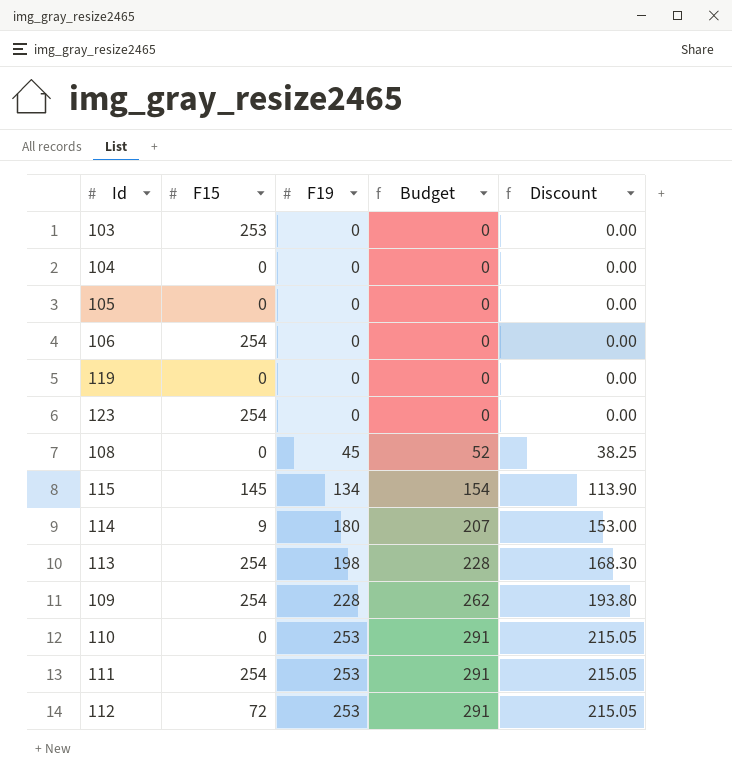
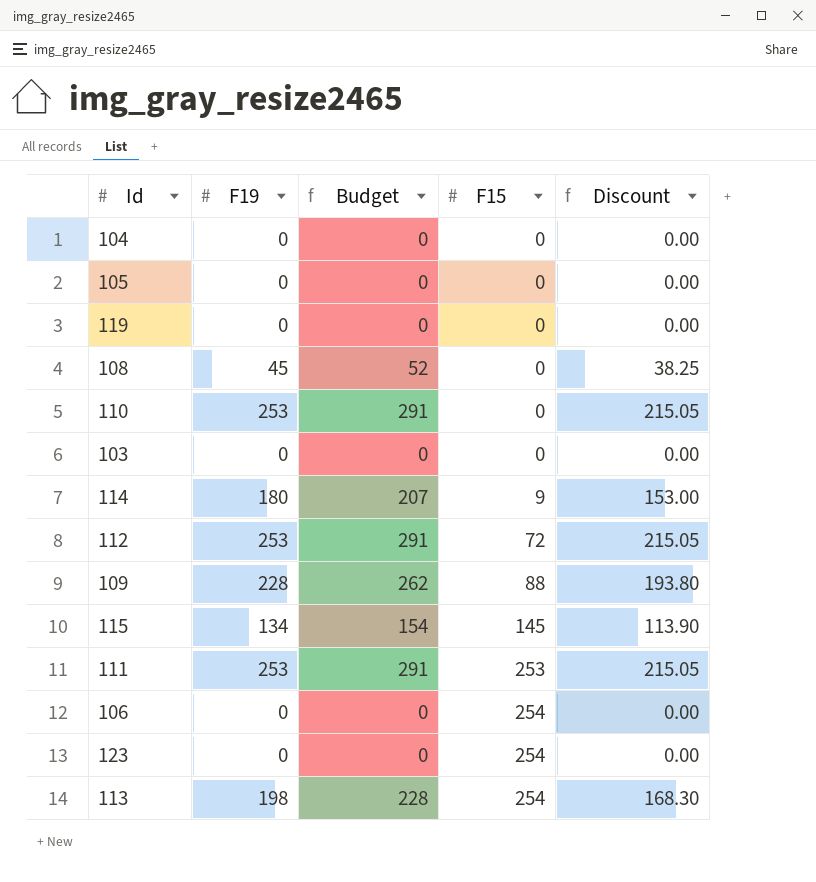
row order: F19 ascending -> F15 ascending
column F15 | position: 2 -> 4
103 | F15: 253 -> 0
109 | F15: 254 -> 88
111 | F15: 254 -> 253

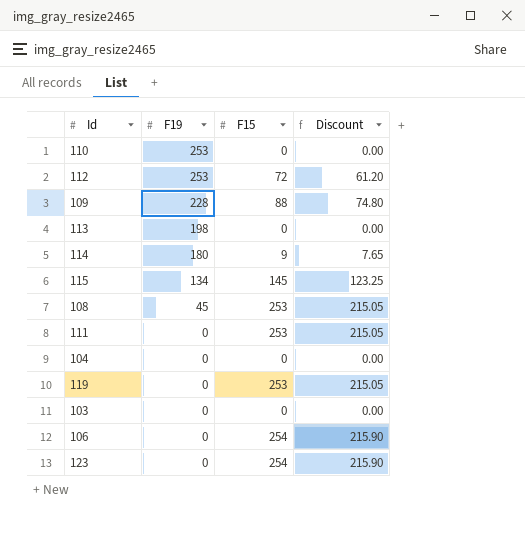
row order: F15 ascending -> F19 descending
column Budget | formula: [F19] * 1.15 -> none
column Discount | formula: [F19] * 0.85 -> [F15] * 0.85
row 105: 0 | 0 | 0 | 0.00 -> none
113 | F15: 254 -> 0
108 | F15: 0 -> 253
111 | F19: 253 -> 0
119 | F15: 0 -> 253

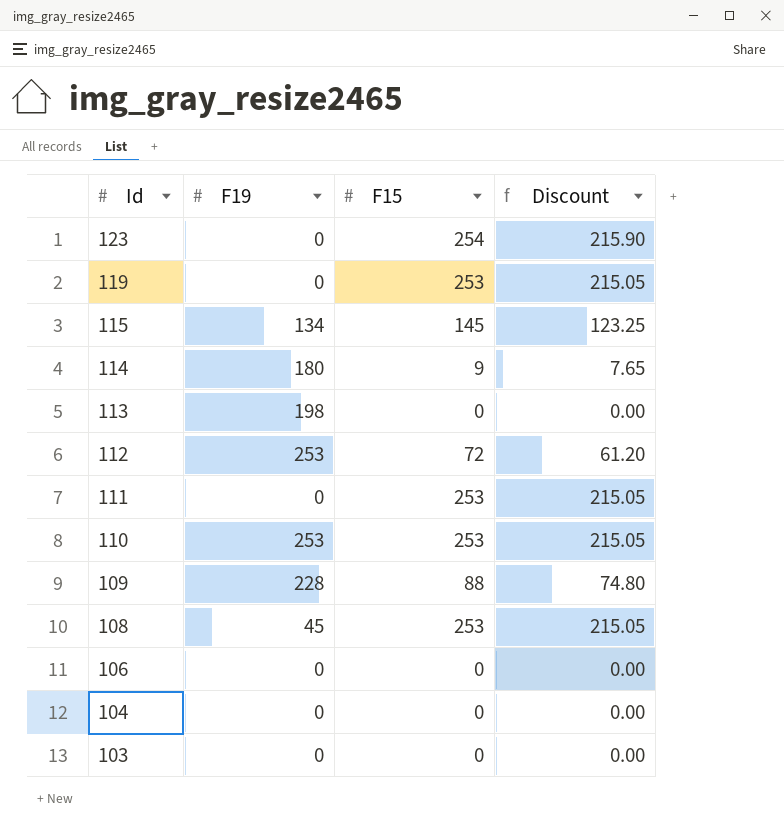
row order: F19 descending -> Id descending
110 | F15: 0 -> 253
110 | Discount: 0.00 -> 215.05
106 | F15: 254 -> 0
106 | Discount: 215.90 -> 0.00

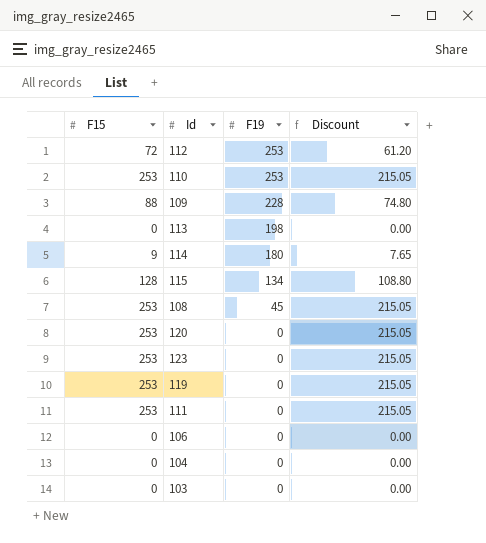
row order: Id descending -> F19 descending
column F15 | position: 3 -> 1
115 | F15: 145 -> 128
115 | Discount: 123.25 -> 108.80
row 120: none -> 253 | 0 | 215.05
123 | F15: 254 -> 253
123 | Discount: 215.90 -> 215.05

